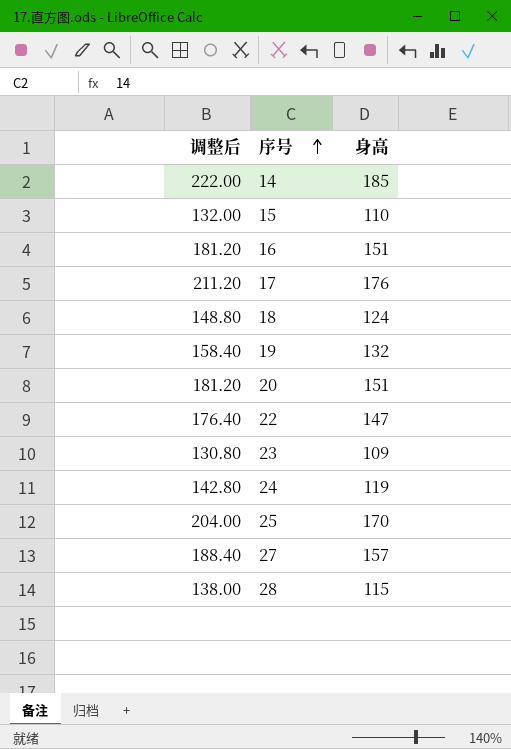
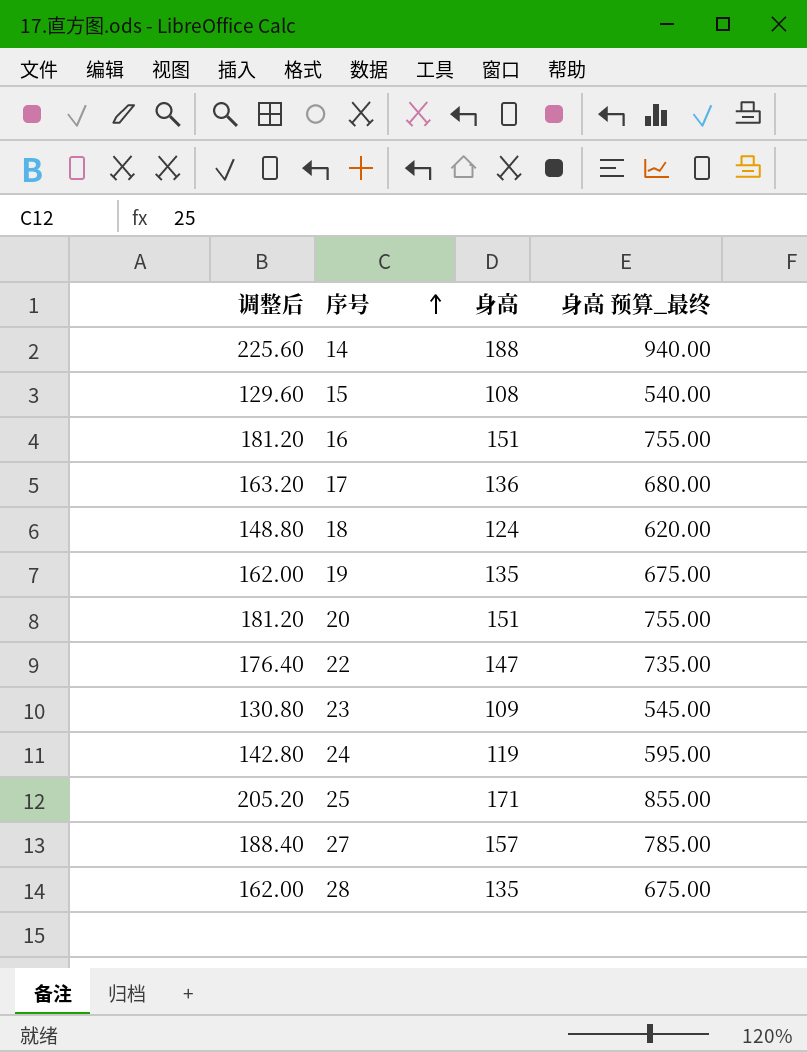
column 身高 预算_最终 | formula: none -> [身高] * 5
14 | 调整后: 222.00 -> 225.60
14 | 身高: 185 -> 188
15 | 调整后: 132.00 -> 129.60
15 | 身高: 110 -> 108
17 | 调整后: 211.20 -> 163.20
17 | 身高: 176 -> 136
19 | 调整后: 158.40 -> 162.00
19 | 身高: 132 -> 135
25 | 调整后: 204.00 -> 205.20
25 | 身高: 170 -> 171
28 | 调整后: 138.00 -> 162.00
28 | 身高: 115 -> 135

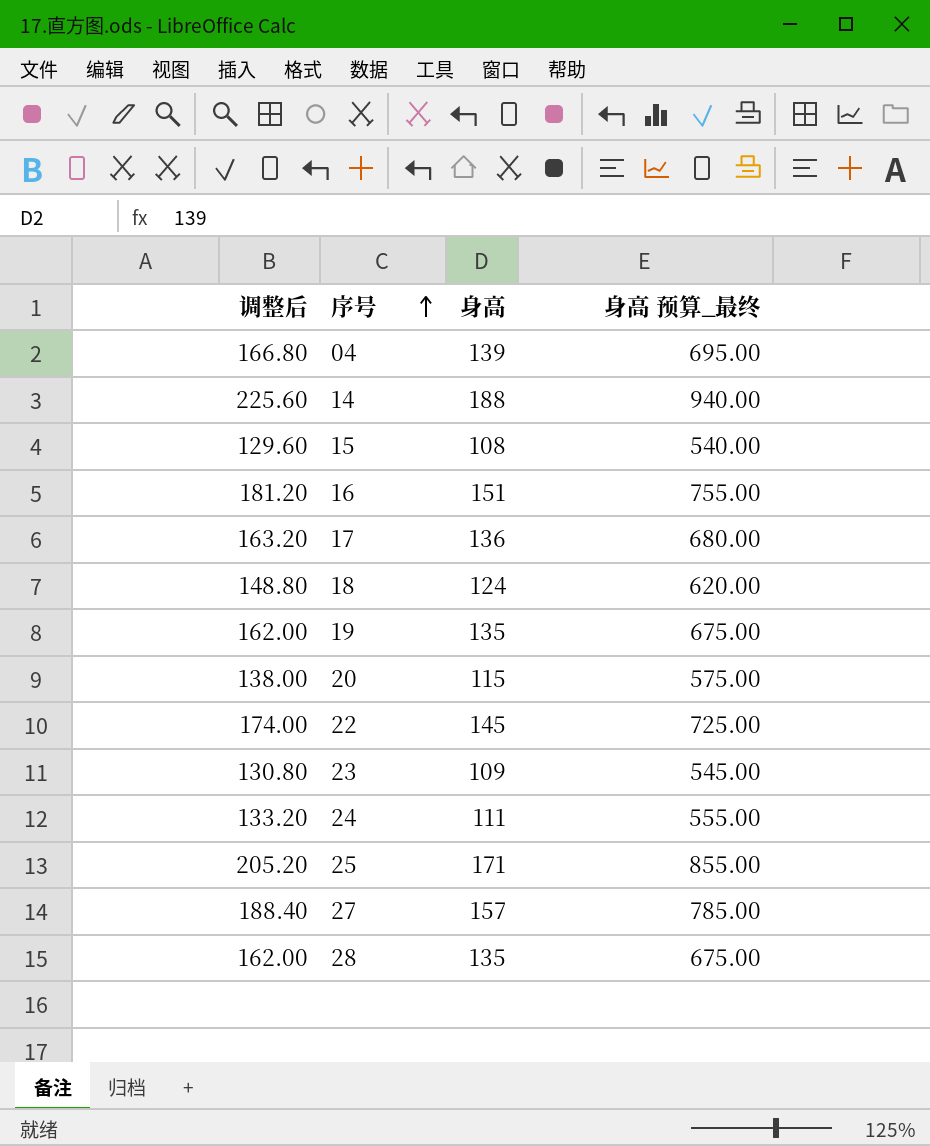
row 04: none -> 166.80 | 139 | 695.00
20 | 调整后: 181.20 -> 138.00
20 | 身高: 151 -> 115
20 | 身高 预算_最终: 755.00 -> 575.00
22 | 调整后: 176.40 -> 174.00
22 | 身高: 147 -> 145
22 | 身高 预算_最终: 735.00 -> 725.00
24 | 调整后: 142.80 -> 133.20
24 | 身高: 119 -> 111
24 | 身高 预算_最终: 595.00 -> 555.00

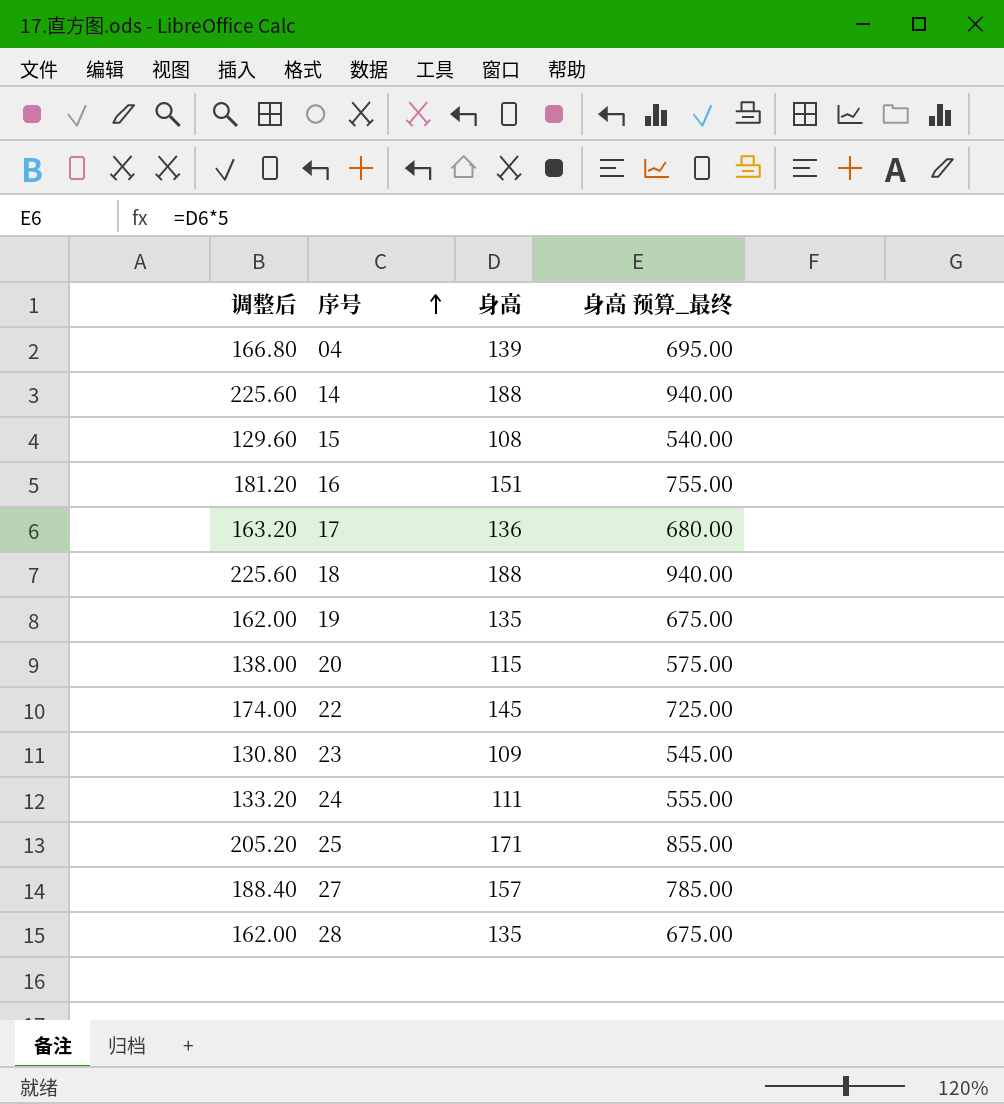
18 | 调整后: 148.80 -> 225.60
18 | 身高: 124 -> 188
18 | 身高 预算_最终: 620.00 -> 940.00

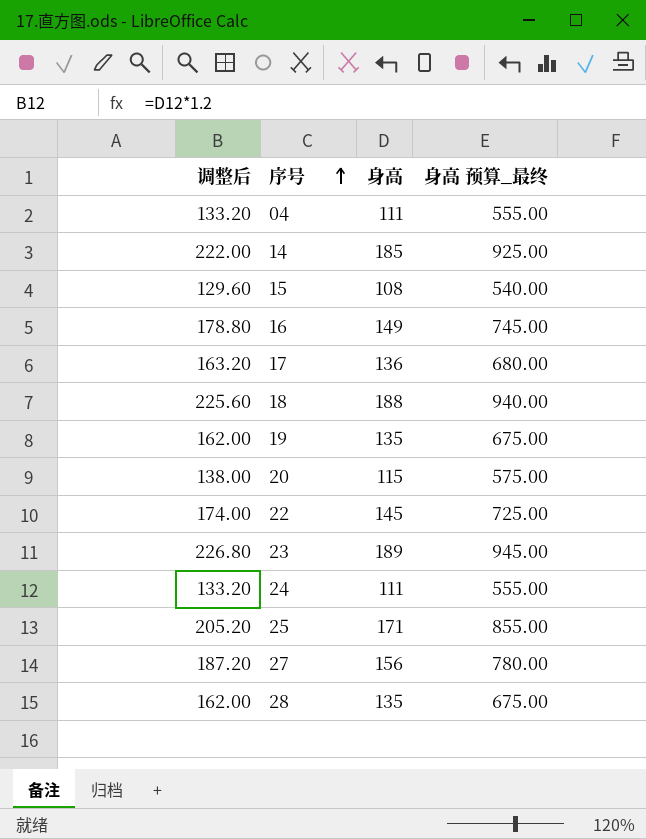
04 | 调整后: 166.80 -> 133.20
04 | 身高: 139 -> 111
04 | 身高 预算_最终: 695.00 -> 555.00
14 | 调整后: 225.60 -> 222.00
14 | 身高: 188 -> 185
14 | 身高 预算_最终: 940.00 -> 925.00
16 | 调整后: 181.20 -> 178.80
16 | 身高: 151 -> 149
16 | 身高 预算_最终: 755.00 -> 745.00
23 | 调整后: 130.80 -> 226.80
23 | 身高: 109 -> 189
23 | 身高 预算_最终: 545.00 -> 945.00
27 | 调整后: 188.40 -> 187.20
27 | 身高: 157 -> 156
27 | 身高 预算_最终: 785.00 -> 780.00

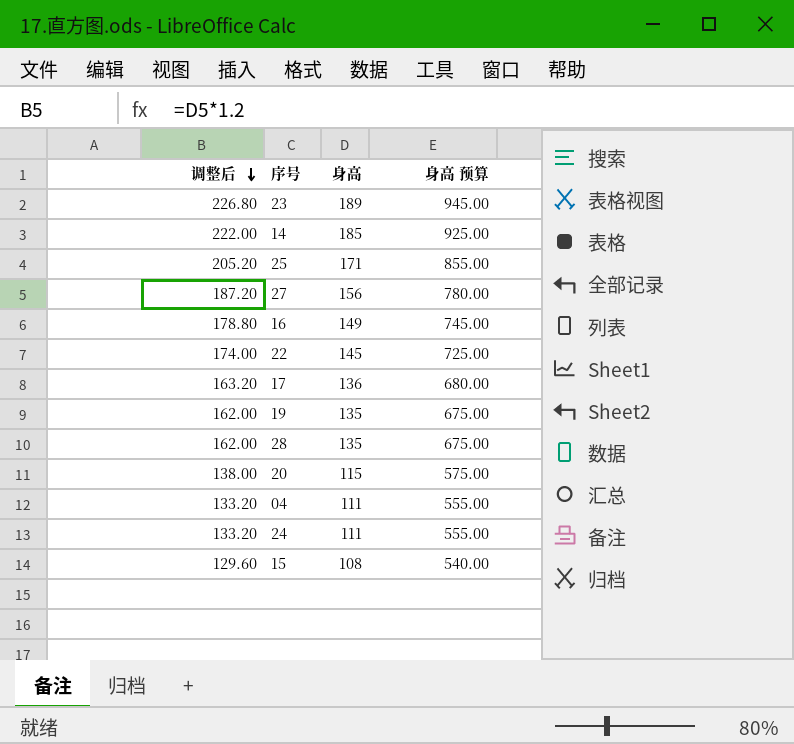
row order: 序号 ascending -> 调整后 descending
column name: 身高 预算_最终 -> 身高 预算
row 18: 225.60 | 188 | 940.00 -> none

